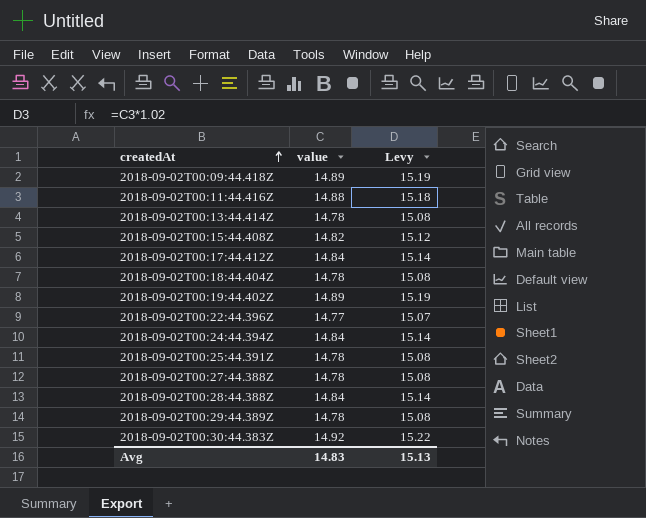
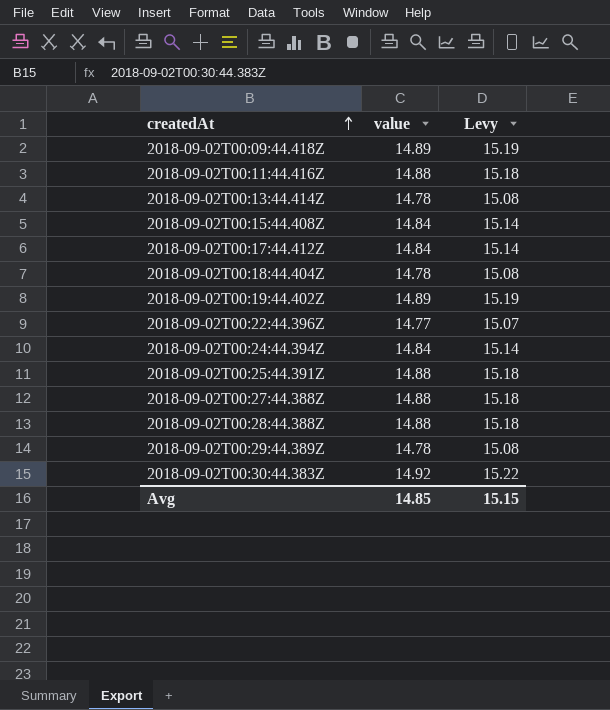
2018-09-02T00:15:44.408Z | value: 14.82 -> 14.84
2018-09-02T00:15:44.408Z | Levy: 15.12 -> 15.14
2018-09-02T00:25:44.391Z | value: 14.78 -> 14.88
2018-09-02T00:25:44.391Z | Levy: 15.08 -> 15.18
2018-09-02T00:27:44.388Z | value: 14.78 -> 14.88
2018-09-02T00:27:44.388Z | Levy: 15.08 -> 15.18
2018-09-02T00:28:44.388Z | value: 14.84 -> 14.88
2018-09-02T00:28:44.388Z | Levy: 15.14 -> 15.18
Avg | value: 14.83 -> 14.85
Avg | Levy: 15.13 -> 15.15

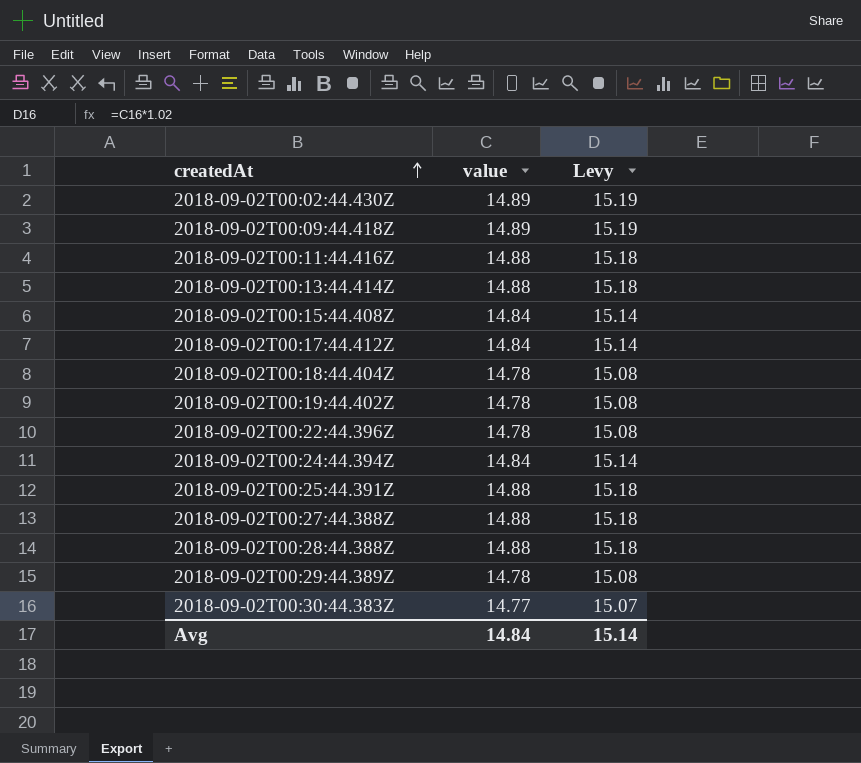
row 2018-09-02T00:02:44.430Z: none -> 14.89 | 15.19
2018-09-02T00:13:44.414Z | value: 14.78 -> 14.88
2018-09-02T00:13:44.414Z | Levy: 15.08 -> 15.18
2018-09-02T00:19:44.402Z | value: 14.89 -> 14.78
2018-09-02T00:19:44.402Z | Levy: 15.19 -> 15.08
2018-09-02T00:22:44.396Z | value: 14.77 -> 14.78
2018-09-02T00:22:44.396Z | Levy: 15.07 -> 15.08
2018-09-02T00:30:44.383Z | value: 14.92 -> 14.77
2018-09-02T00:30:44.383Z | Levy: 15.22 -> 15.07
Avg | value: 14.85 -> 14.84
Avg | Levy: 15.15 -> 15.14

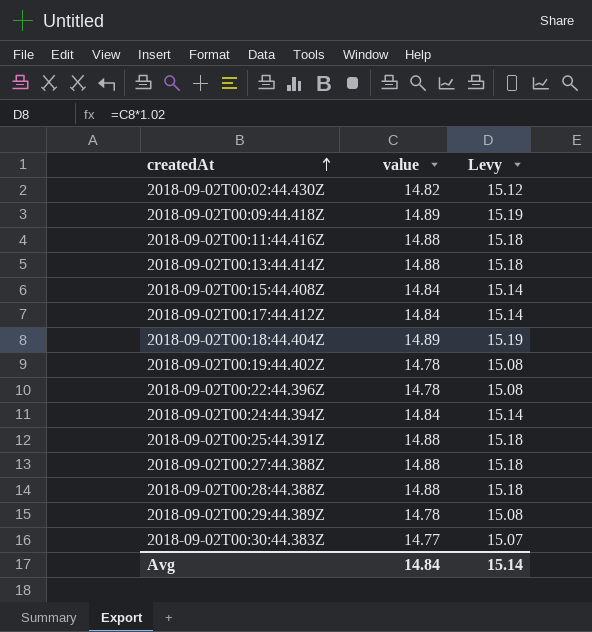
2018-09-02T00:02:44.430Z | value: 14.89 -> 14.82
2018-09-02T00:02:44.430Z | Levy: 15.19 -> 15.12
2018-09-02T00:18:44.404Z | value: 14.78 -> 14.89
2018-09-02T00:18:44.404Z | Levy: 15.08 -> 15.19

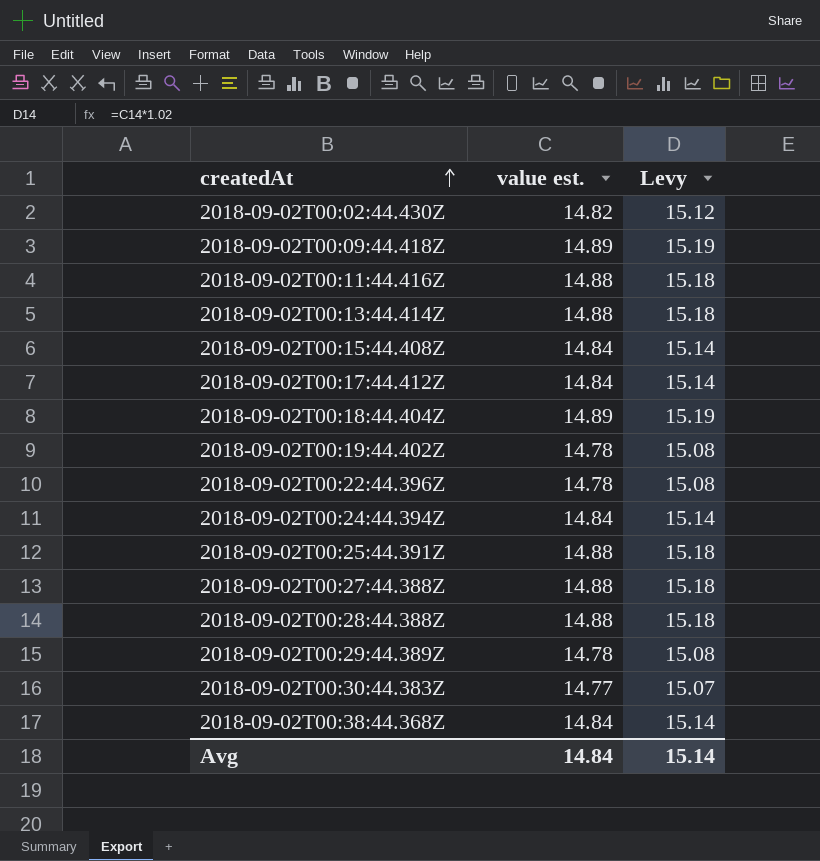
column name: value -> value est.
row 2018-09-02T00:38:44.368Z: none -> 14.84 | 15.14

